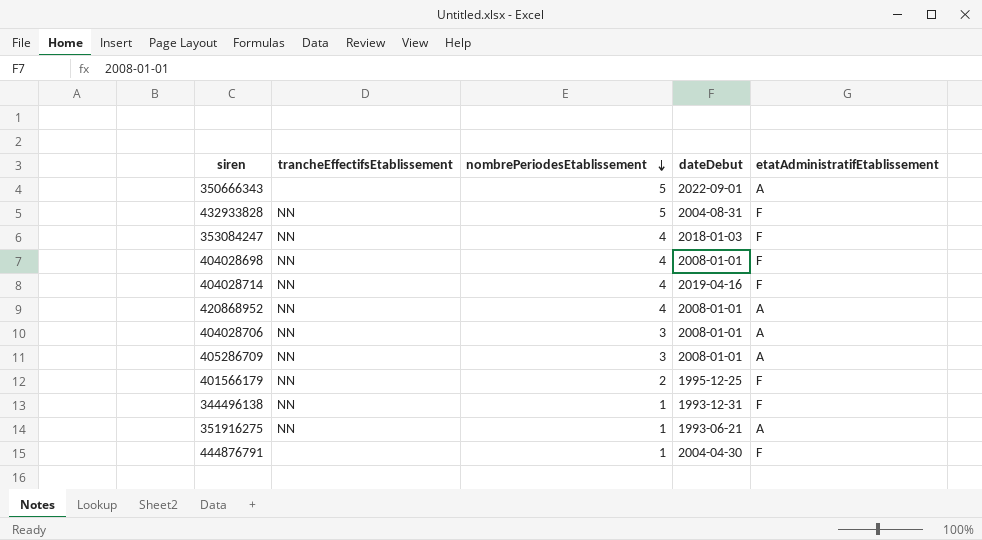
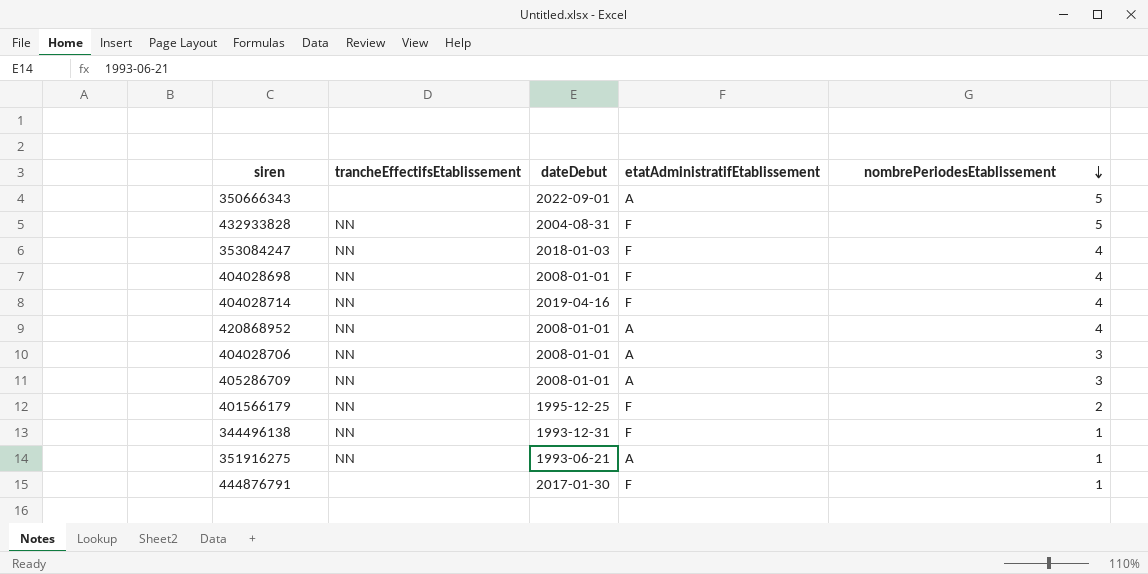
column nombrePeriodesEtablissement | position: 3 -> 5
444876791 | dateDebut: 2004-04-30 -> 2017-01-30

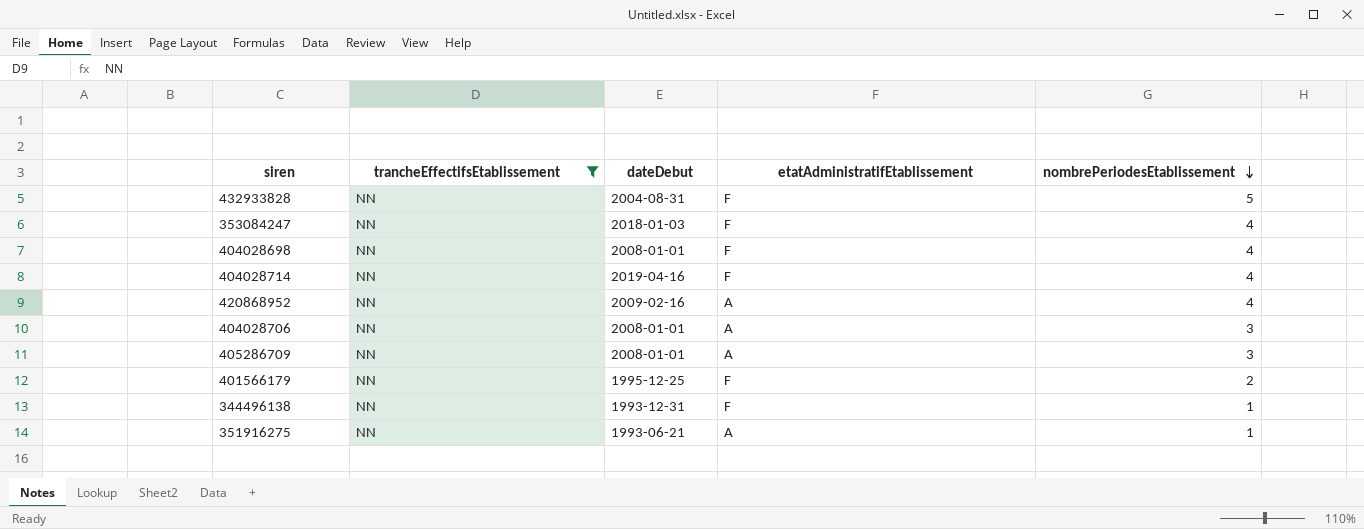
filter: none -> trancheEffectifsEtablissement = NN
420868952 | dateDebut: 2008-01-01 -> 2009-02-16

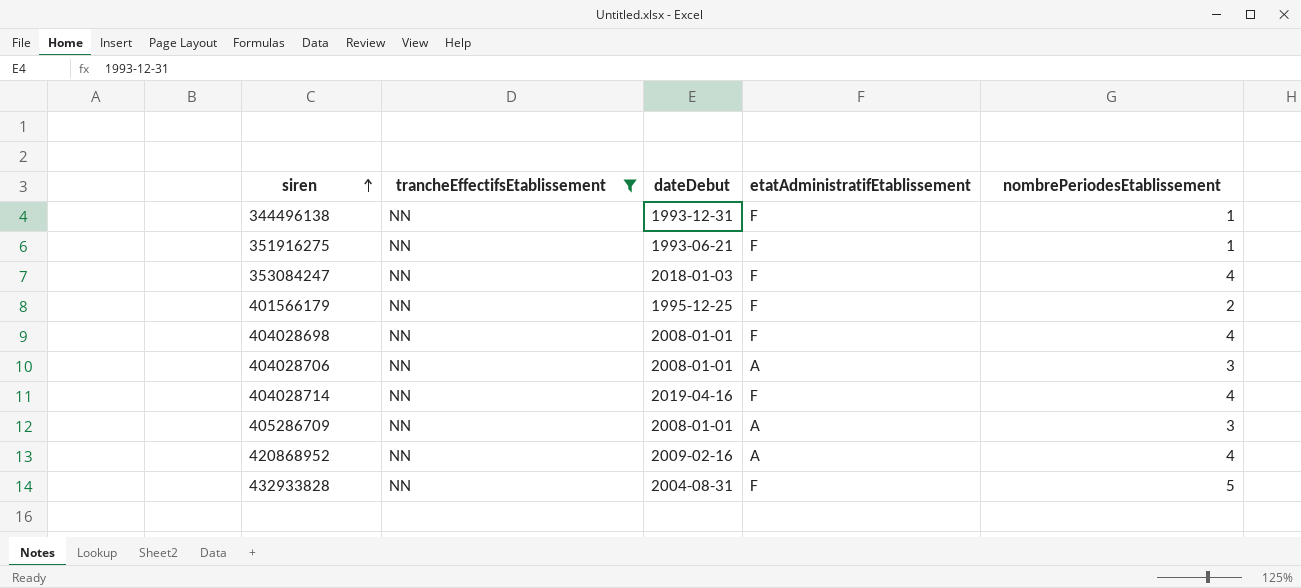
row order: nombrePeriodesEtablissement descending -> siren ascending
351916275 | etatAdministratifEtablissement: A -> F

